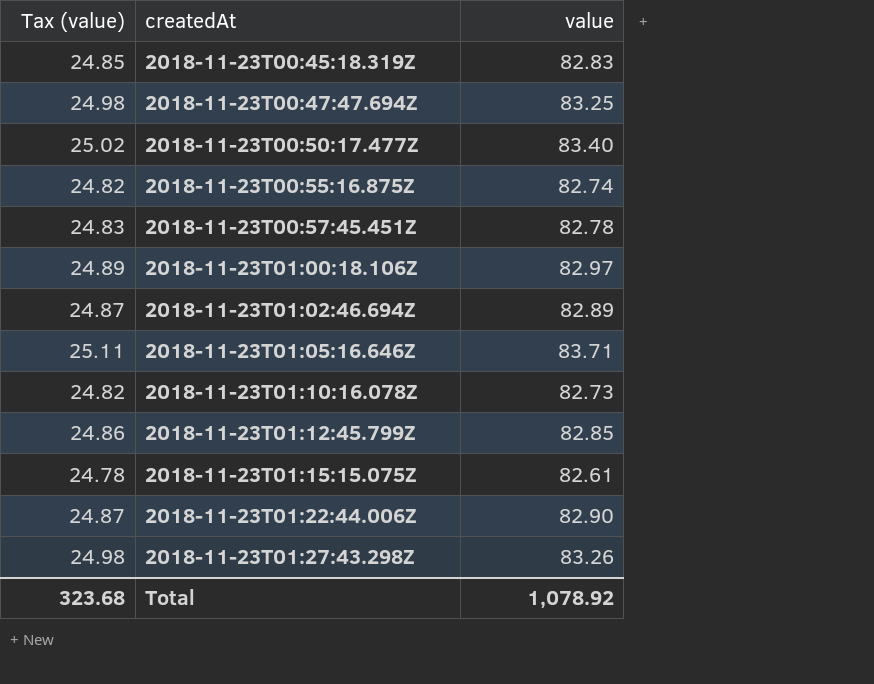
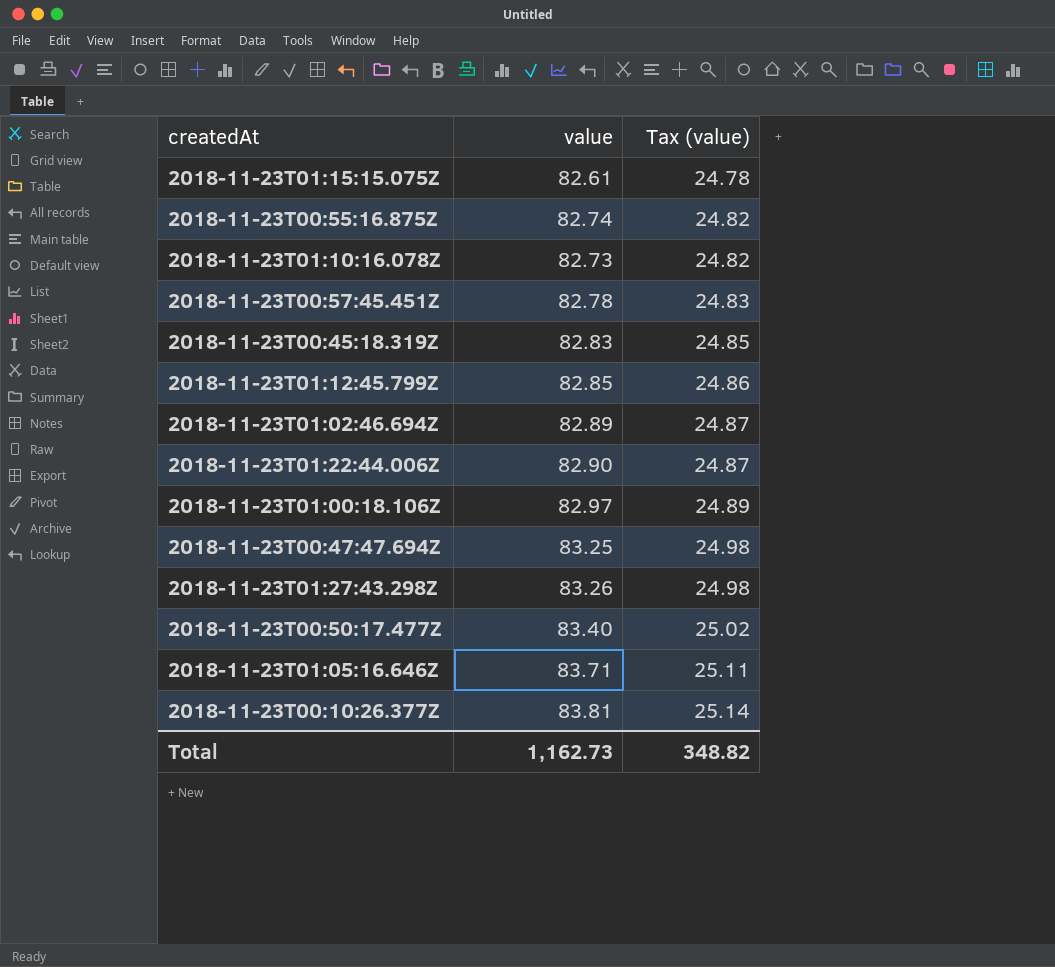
row order: createdAt ascending -> Tax (value) ascending
column Tax (value) | position: 1 -> 3
row 2018-11-23T00:10:26.377Z: none -> 83.81 | 25.14
Total | value: 1,078.92 -> 1,162.73
Total | Tax (value): 323.68 -> 348.82

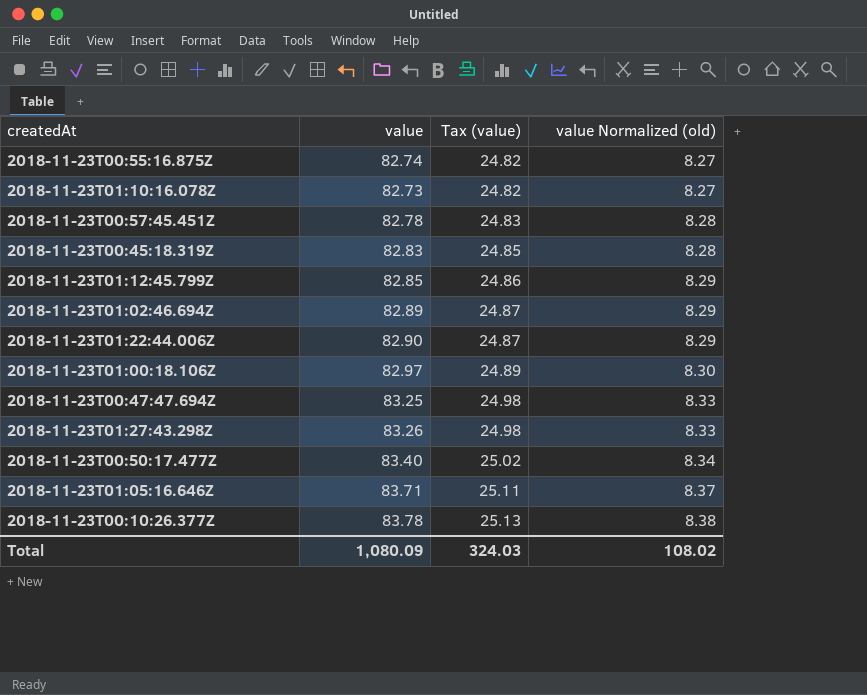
column value Normalized (old) | formula: none -> [value] * 0.1
row 2018-11-23T01:15:15.075Z: 82.61 | 24.78 -> none
2018-11-23T00:10:26.377Z | value: 83.81 -> 83.78
2018-11-23T00:10:26.377Z | Tax (value): 25.14 -> 25.13
Total | value: 1,162.73 -> 1,080.09
Total | Tax (value): 348.82 -> 324.03

